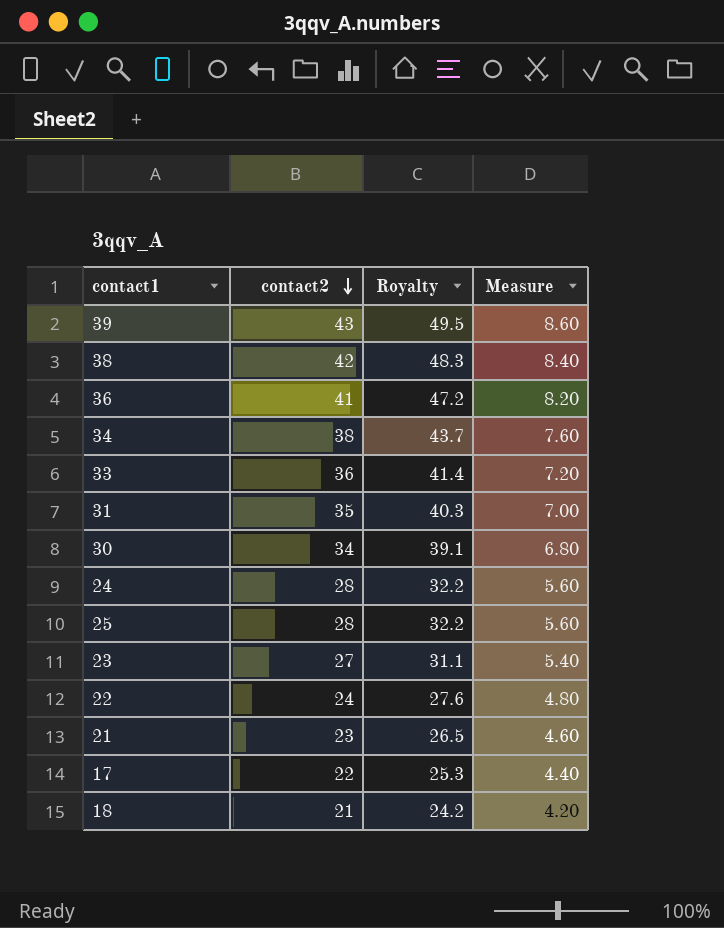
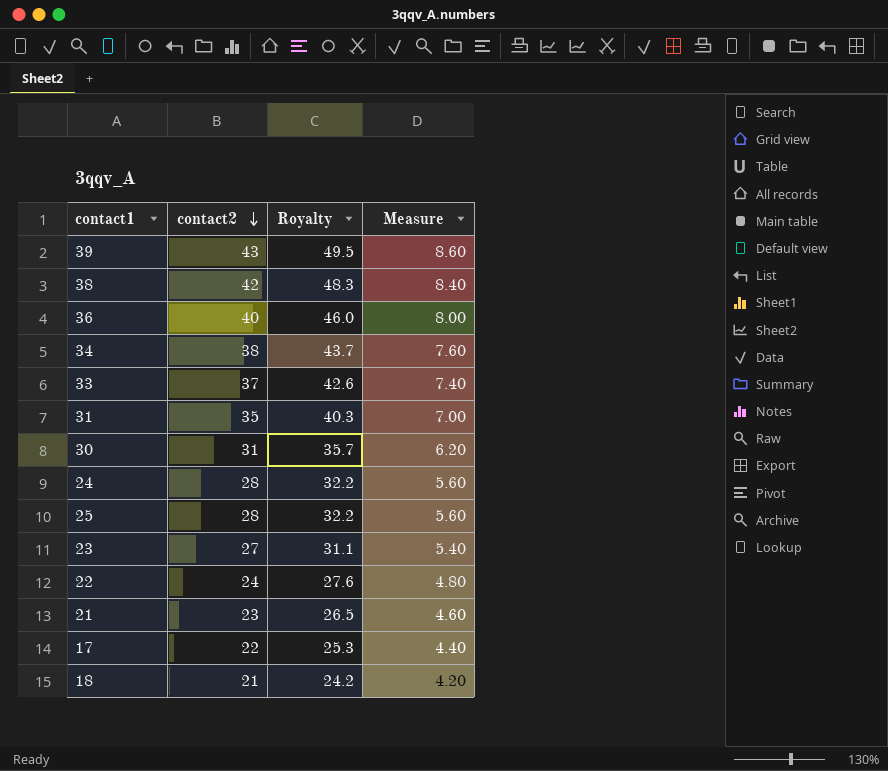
36 | contact2: 41 -> 40
36 | Royalty: 47.2 -> 46.0
36 | Measure: 8.20 -> 8.00
33 | contact2: 36 -> 37
33 | Royalty: 41.4 -> 42.6
33 | Measure: 7.20 -> 7.40
30 | contact2: 34 -> 31
30 | Royalty: 39.1 -> 35.7
30 | Measure: 6.80 -> 6.20

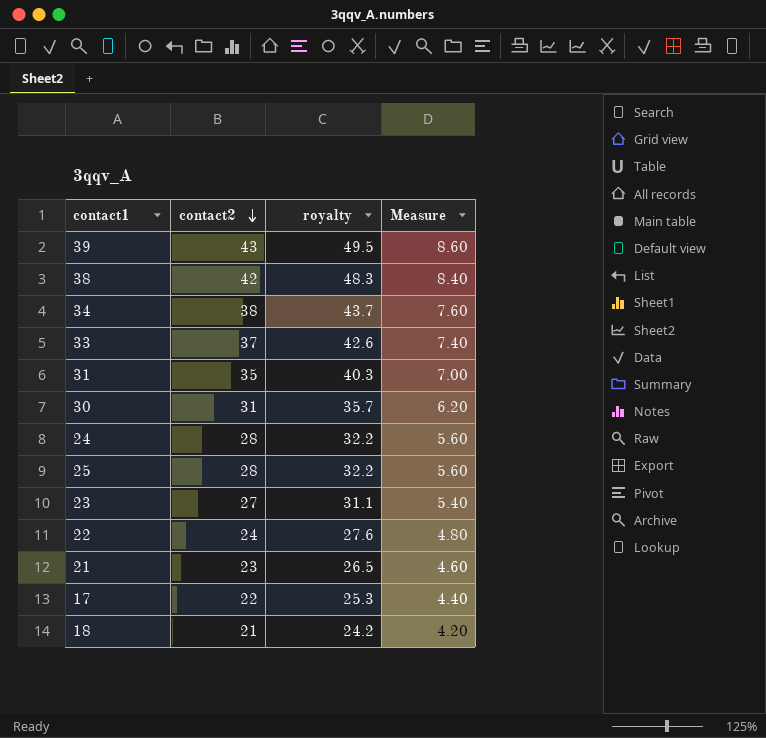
column name: Royalty -> royalty
row 36: 40 | 46.0 | 8.00 -> none

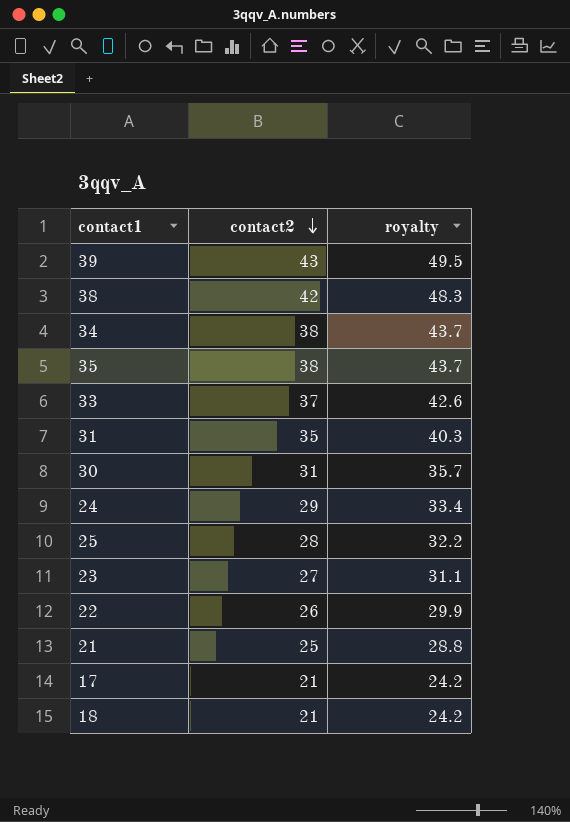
column Measure | formula: [contact2] * 0.2 -> none
row 35: none -> 38 | 43.7
24 | contact2: 28 -> 29
24 | royalty: 32.2 -> 33.4
22 | contact2: 24 -> 26
22 | royalty: 27.6 -> 29.9
21 | contact2: 23 -> 25
21 | royalty: 26.5 -> 28.8
17 | contact2: 22 -> 21
17 | royalty: 25.3 -> 24.2

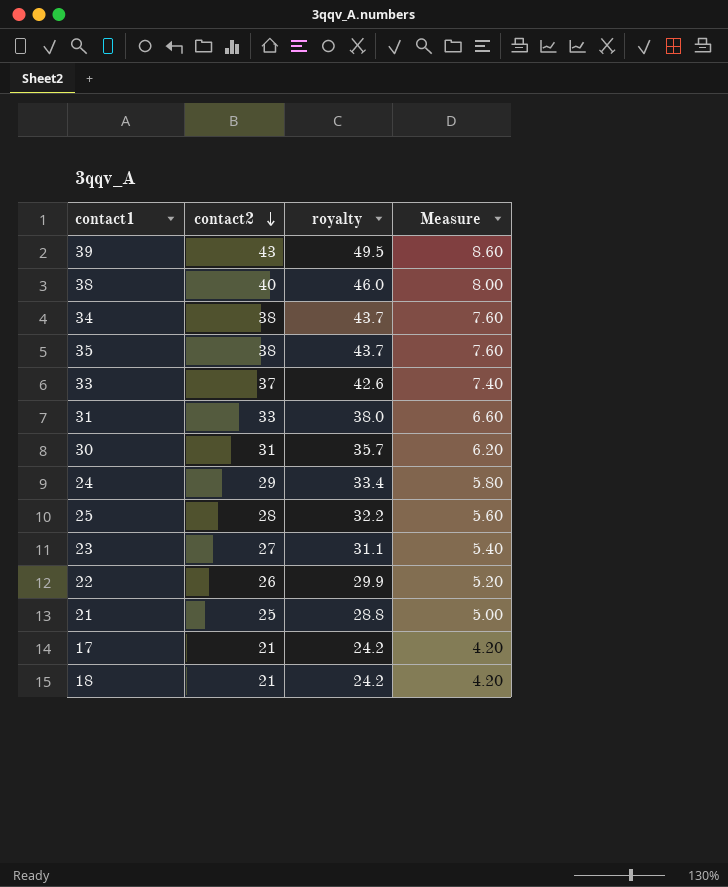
column Measure | formula: none -> [contact2] * 0.2
38 | contact2: 42 -> 40
38 | royalty: 48.3 -> 46.0
31 | contact2: 35 -> 33
31 | royalty: 40.3 -> 38.0

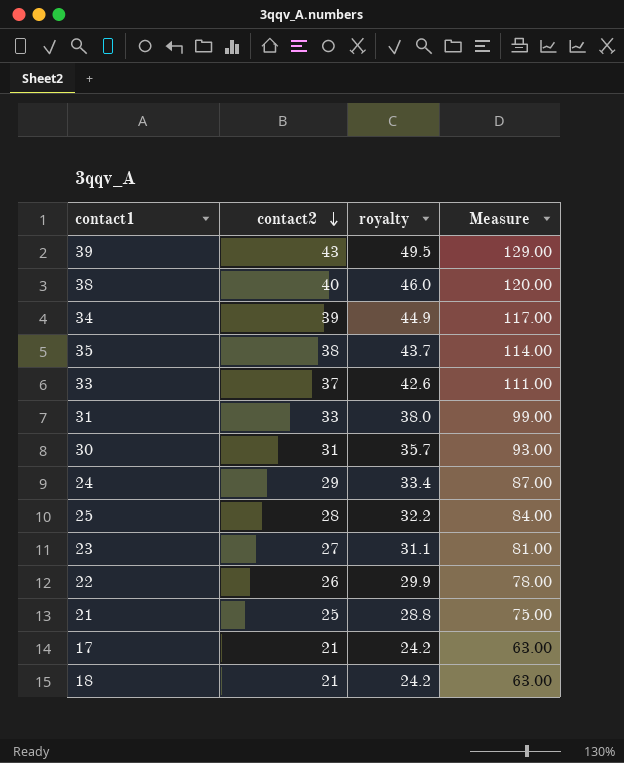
column Measure | formula: [contact2] * 0.2 -> [contact2] * 3
34 | contact2: 38 -> 39
34 | royalty: 43.7 -> 44.9

